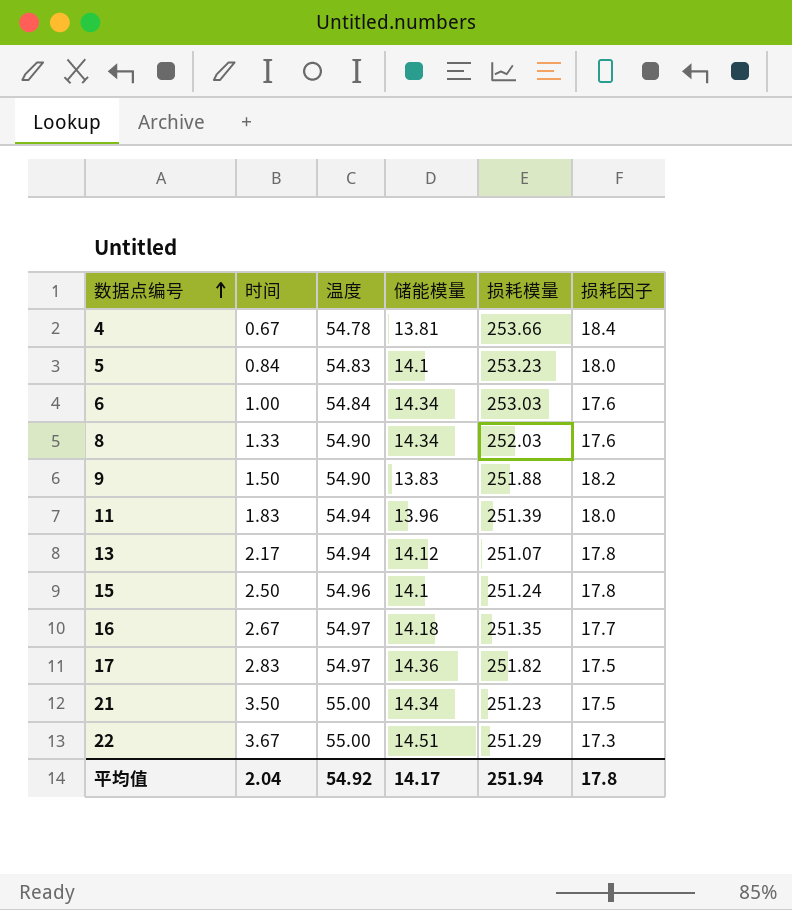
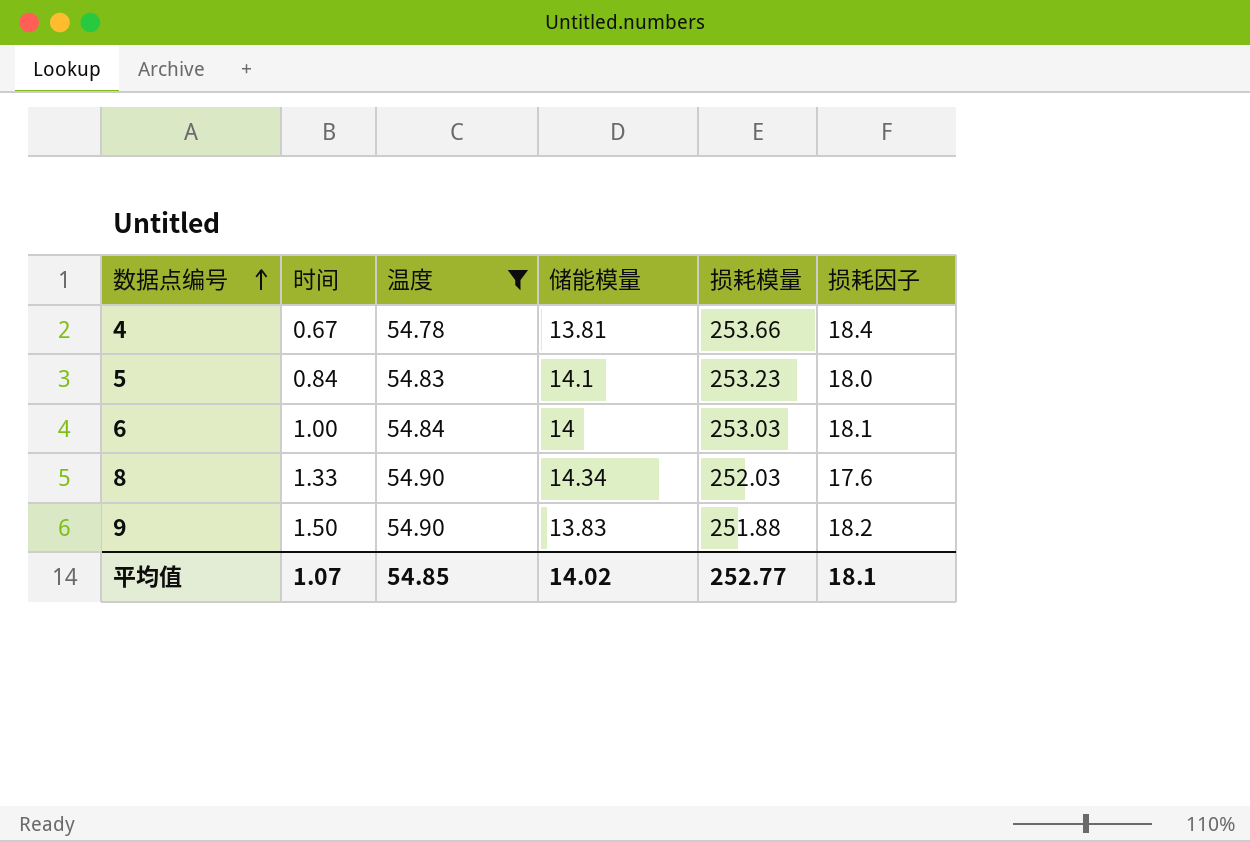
filter: none -> 温度 <= 54.90
6 | 储能模量: 14.34 -> 14
6 | 损耗因子: 17.6 -> 18.1
平均值 | 时间: 2.04 -> 1.07
平均值 | 温度: 54.92 -> 54.85
平均值 | 储能模量: 14.17 -> 14.02
平均值 | 损耗模量: 251.94 -> 252.77
平均值 | 损耗因子: 17.8 -> 18.1

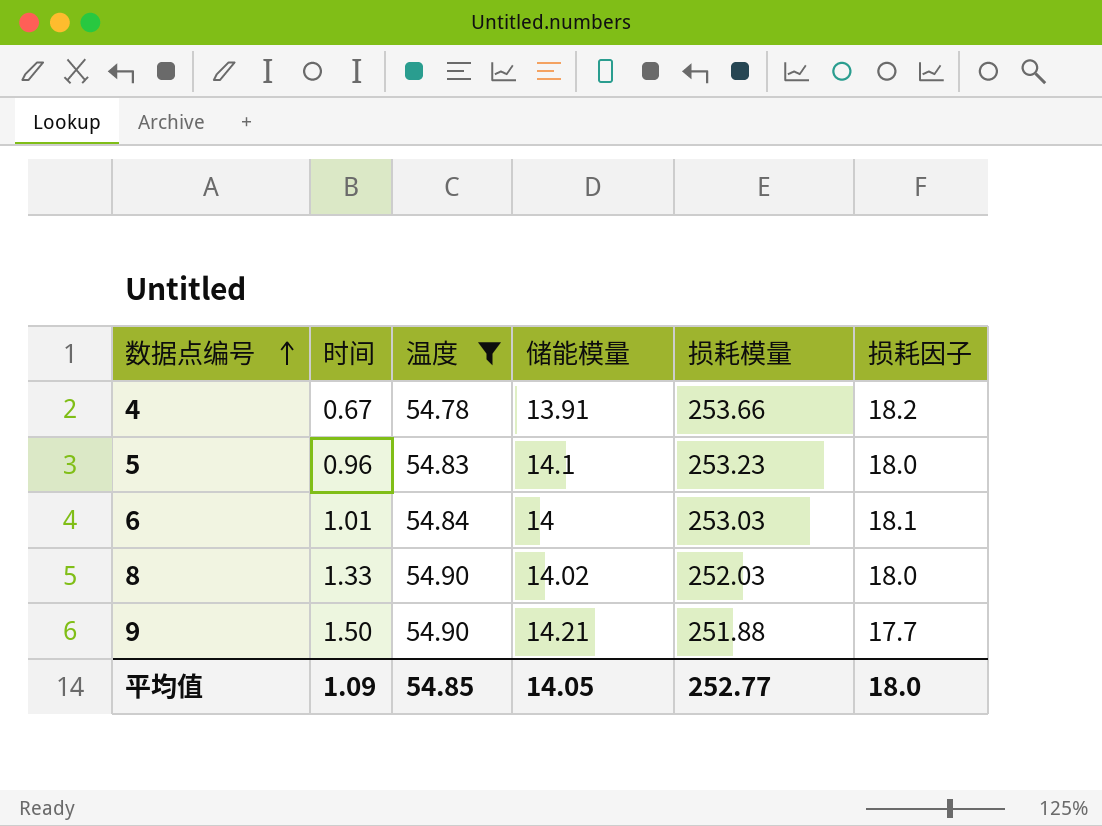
4 | 储能模量: 13.81 -> 13.91
4 | 损耗因子: 18.4 -> 18.2
5 | 时间: 0.84 -> 0.96
6 | 时间: 1.00 -> 1.01
8 | 储能模量: 14.34 -> 14.02
8 | 损耗因子: 17.6 -> 18.0
9 | 储能模量: 13.83 -> 14.21
9 | 损耗因子: 18.2 -> 17.7
平均值 | 时间: 1.07 -> 1.09
平均值 | 储能模量: 14.02 -> 14.05
平均值 | 损耗因子: 18.1 -> 18.0

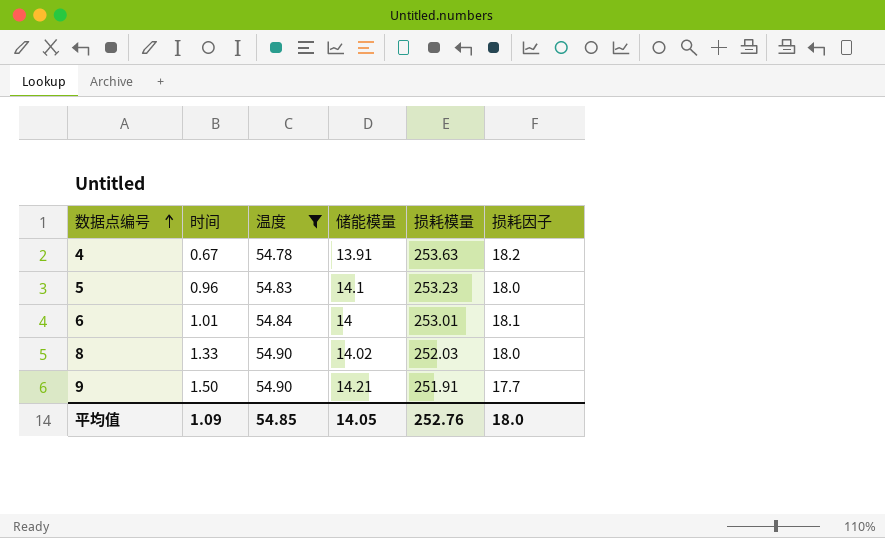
4 | 损耗模量: 253.66 -> 253.63
6 | 损耗模量: 253.03 -> 253.01
9 | 损耗模量: 251.88 -> 251.91
平均值 | 损耗模量: 252.77 -> 252.76

